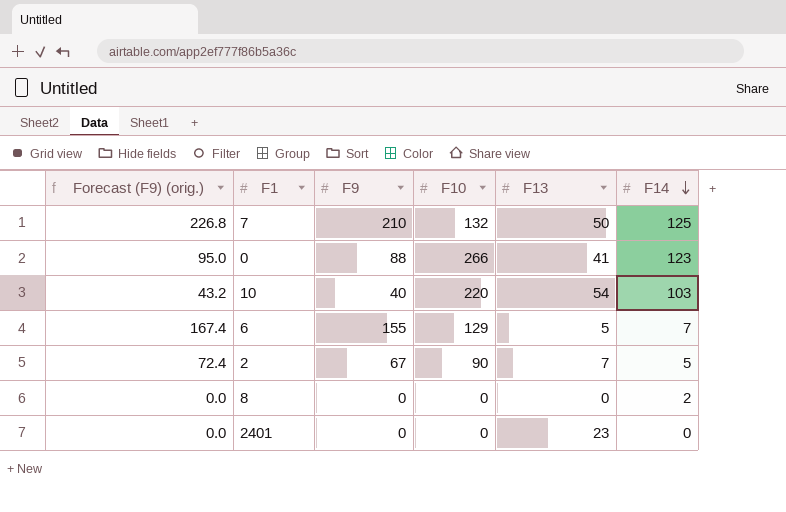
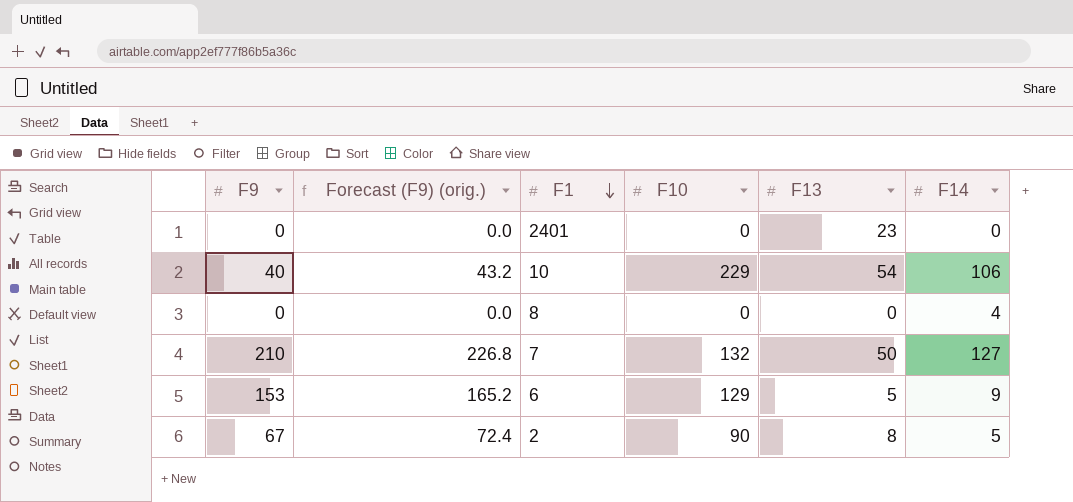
row order: F14 descending -> F1 descending
column F9 | position: 3 -> 1
row 0: 95.0 | 88 | 266 | 41 | 123 -> none
10 | F10: 220 -> 229
10 | F14: 103 -> 106
8 | F14: 2 -> 4
7 | F14: 125 -> 127
6 | F9: 155 -> 153
6 | Forecast (F9) (orig.): 167.4 -> 165.2
6 | F14: 7 -> 9
2 | F13: 7 -> 8

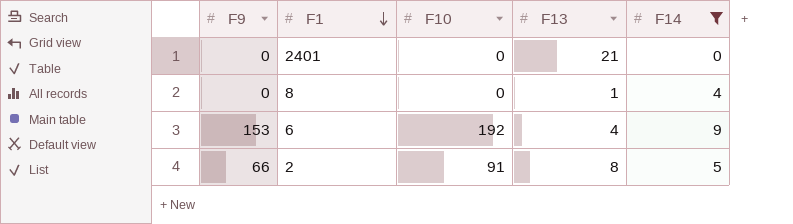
filter: none -> F14 <= 9
column Forecast (F9) (orig.) | formula: [F9] * 1.08 -> none
2401 | F13: 23 -> 21
8 | F13: 0 -> 1
6 | F10: 129 -> 192
6 | F13: 5 -> 4
2 | F9: 67 -> 66
2 | F10: 90 -> 91

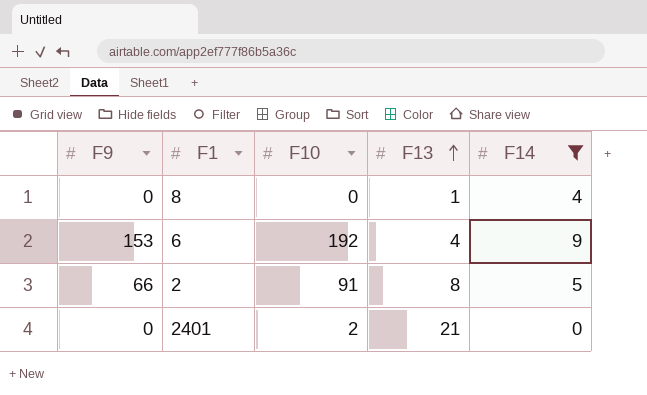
row order: F1 descending -> F13 ascending
2401 | F10: 0 -> 2

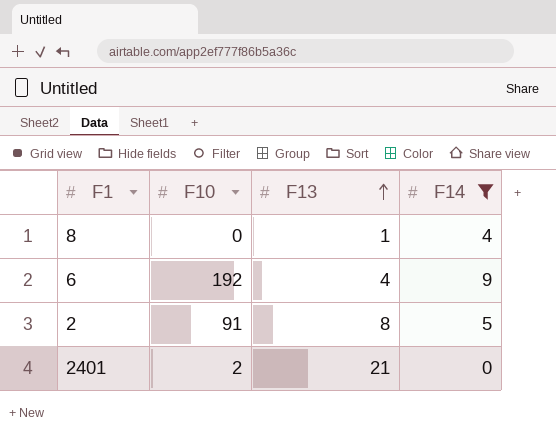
column F9 | position: 1 -> none

